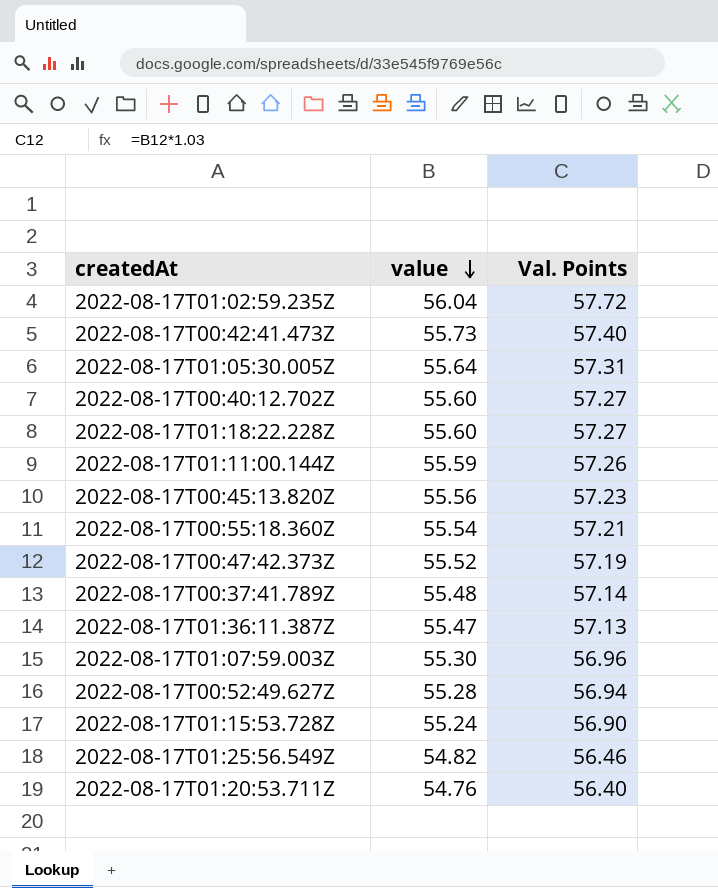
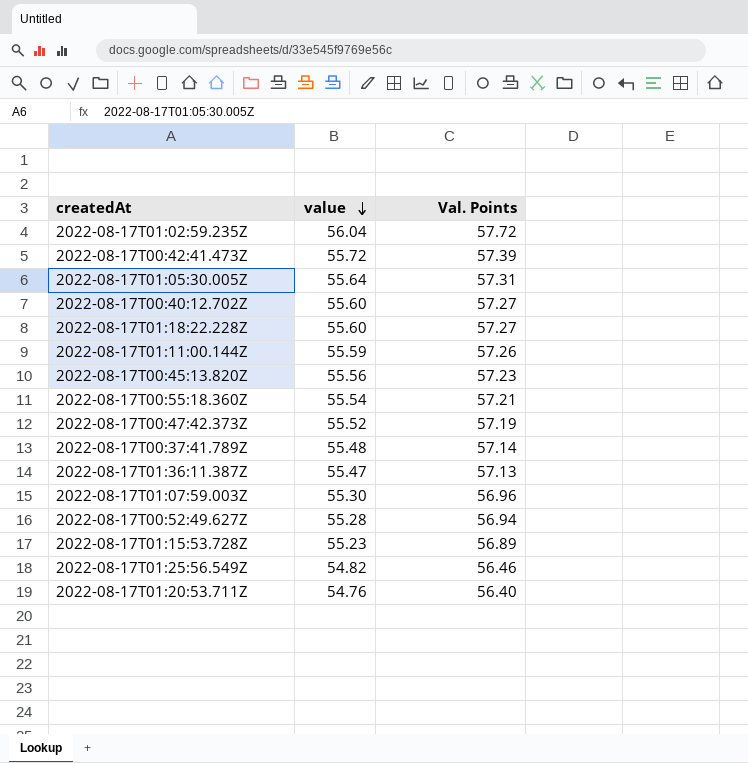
2022-08-17T00:42:41.473Z | value: 55.73 -> 55.72
2022-08-17T00:42:41.473Z | Val. Points: 57.40 -> 57.39
2022-08-17T01:15:53.728Z | value: 55.24 -> 55.23
2022-08-17T01:15:53.728Z | Val. Points: 56.90 -> 56.89

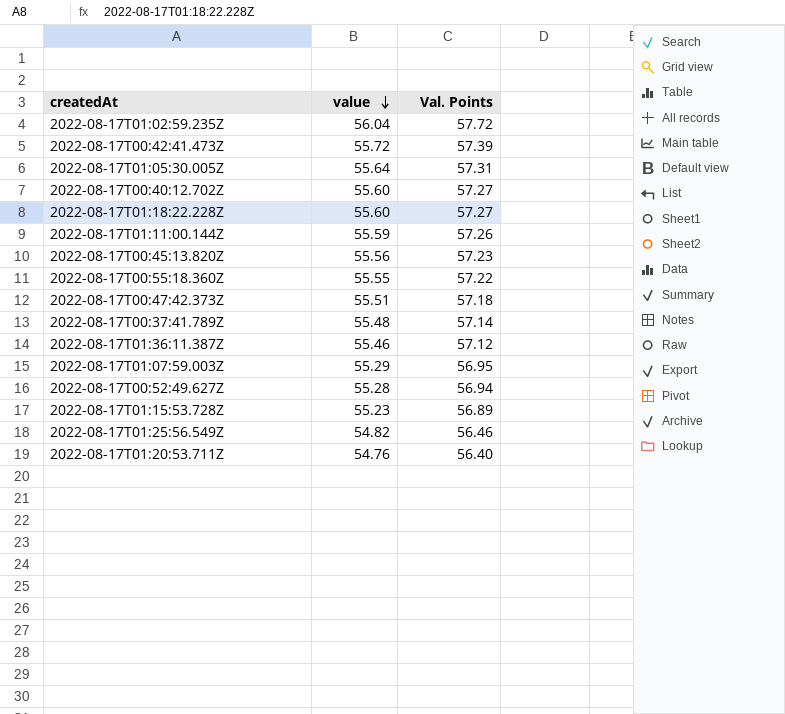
2022-08-17T00:55:18.360Z | value: 55.54 -> 55.55
2022-08-17T00:55:18.360Z | Val. Points: 57.21 -> 57.22
2022-08-17T00:47:42.373Z | value: 55.52 -> 55.51
2022-08-17T00:47:42.373Z | Val. Points: 57.19 -> 57.18
2022-08-17T01:36:11.387Z | value: 55.47 -> 55.46
2022-08-17T01:36:11.387Z | Val. Points: 57.13 -> 57.12
2022-08-17T01:07:59.003Z | value: 55.30 -> 55.29
2022-08-17T01:07:59.003Z | Val. Points: 56.96 -> 56.95

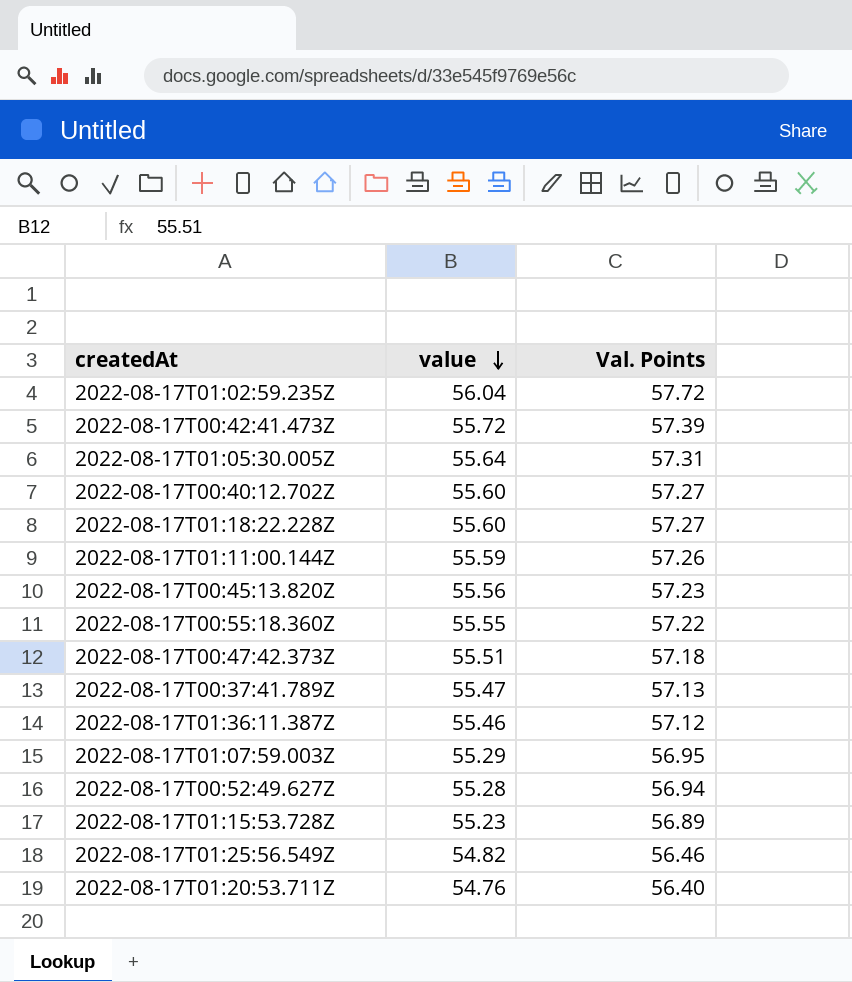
2022-08-17T00:37:41.789Z | value: 55.48 -> 55.47
2022-08-17T00:37:41.789Z | Val. Points: 57.14 -> 57.13

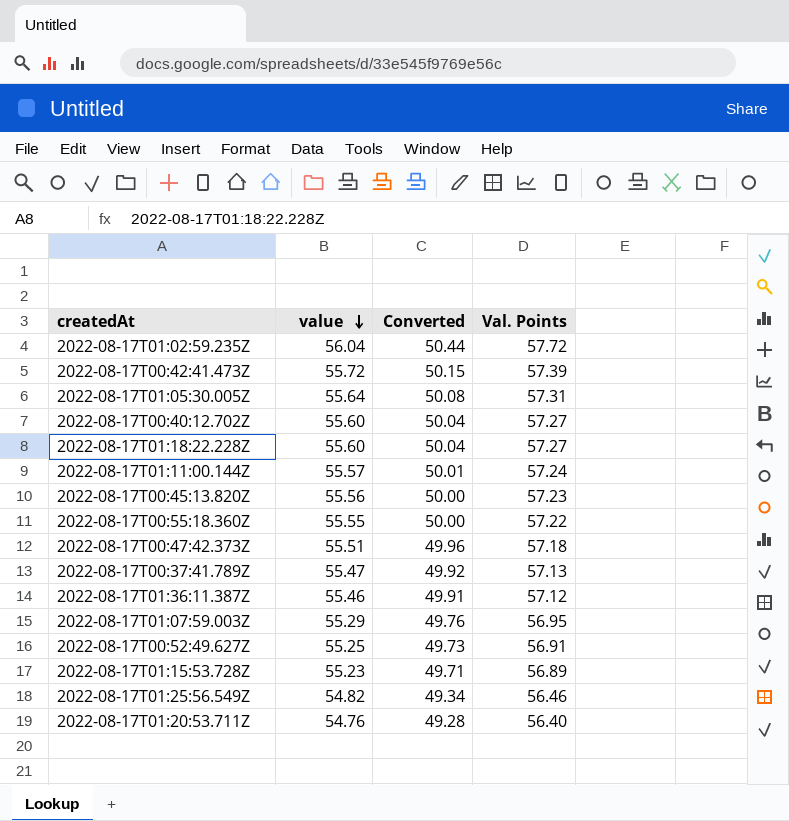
column Converted | formula: none -> [value] * 0.9
2022-08-17T01:11:00.144Z | value: 55.59 -> 55.57
2022-08-17T01:11:00.144Z | Val. Points: 57.26 -> 57.24
2022-08-17T00:52:49.627Z | value: 55.28 -> 55.25
2022-08-17T00:52:49.627Z | Val. Points: 56.94 -> 56.91

